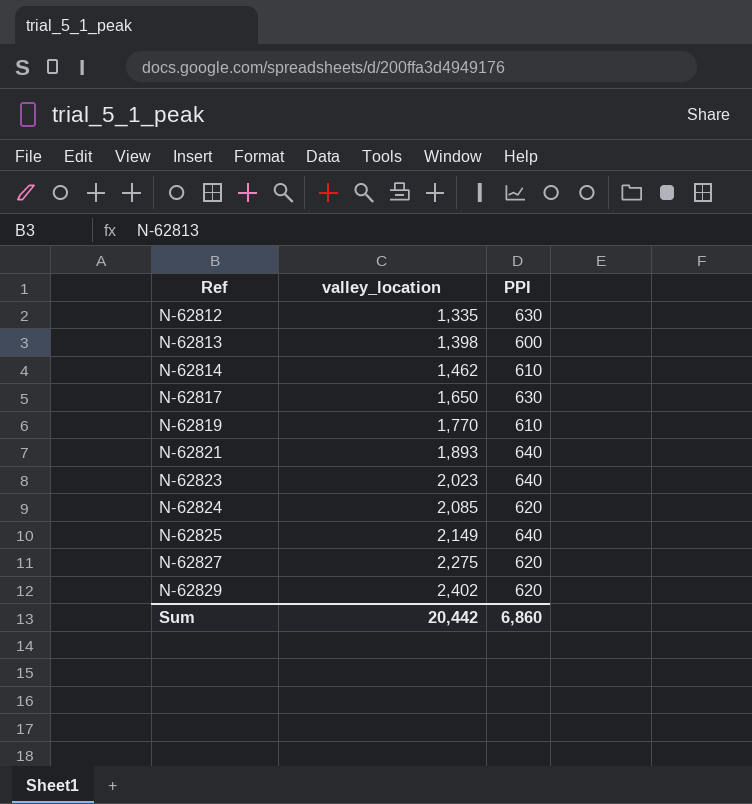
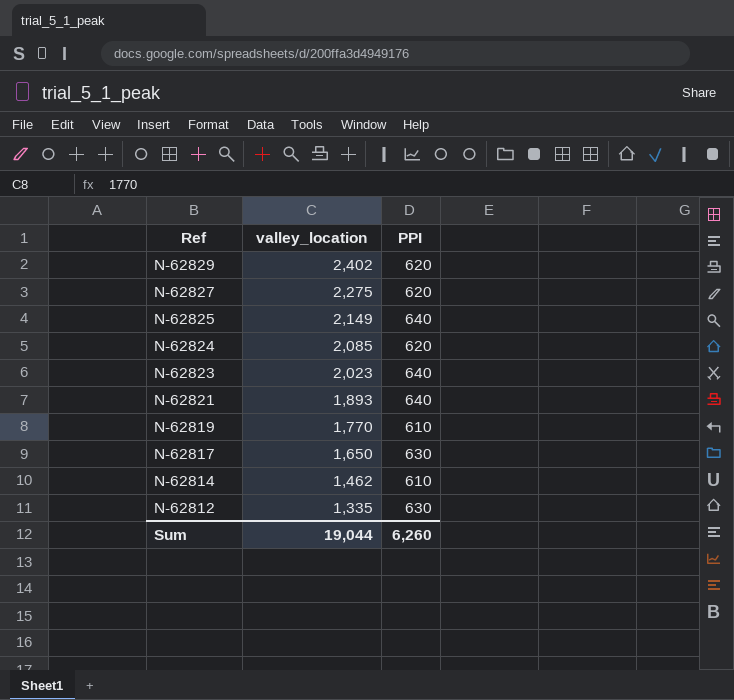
row order: Ref ascending -> Ref descending
row N-62813: 1,398 | 600 -> none
Sum | valley_location: 20,442 -> 19,044
Sum | PPI: 6,860 -> 6,260

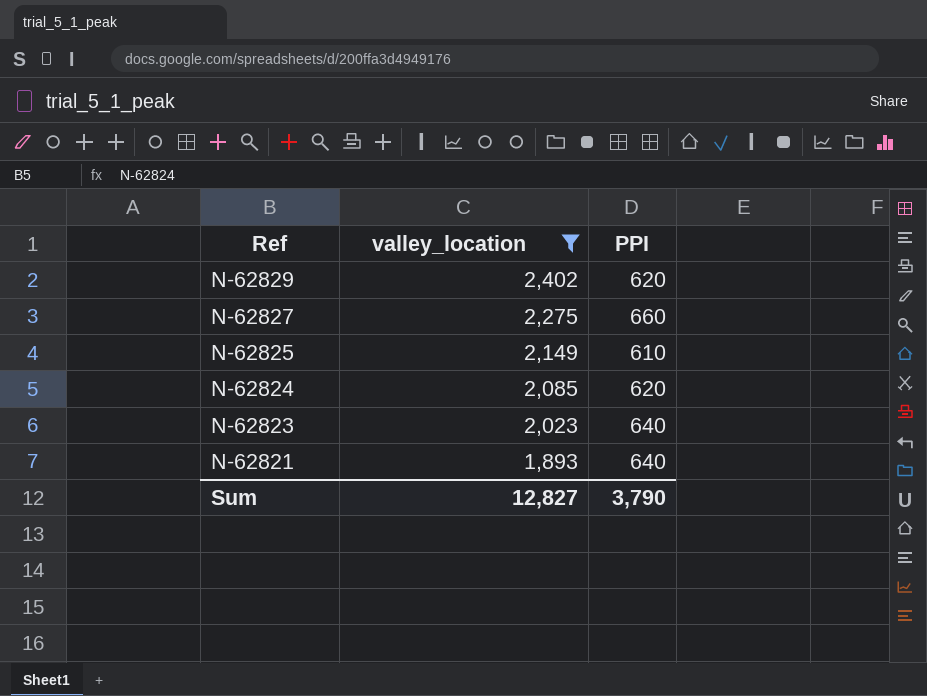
filter: none -> valley_location >= 1,893
N-62827 | PPI: 620 -> 660
N-62825 | PPI: 640 -> 610
Sum | valley_location: 19,044 -> 12,827
Sum | PPI: 6,260 -> 3,790

